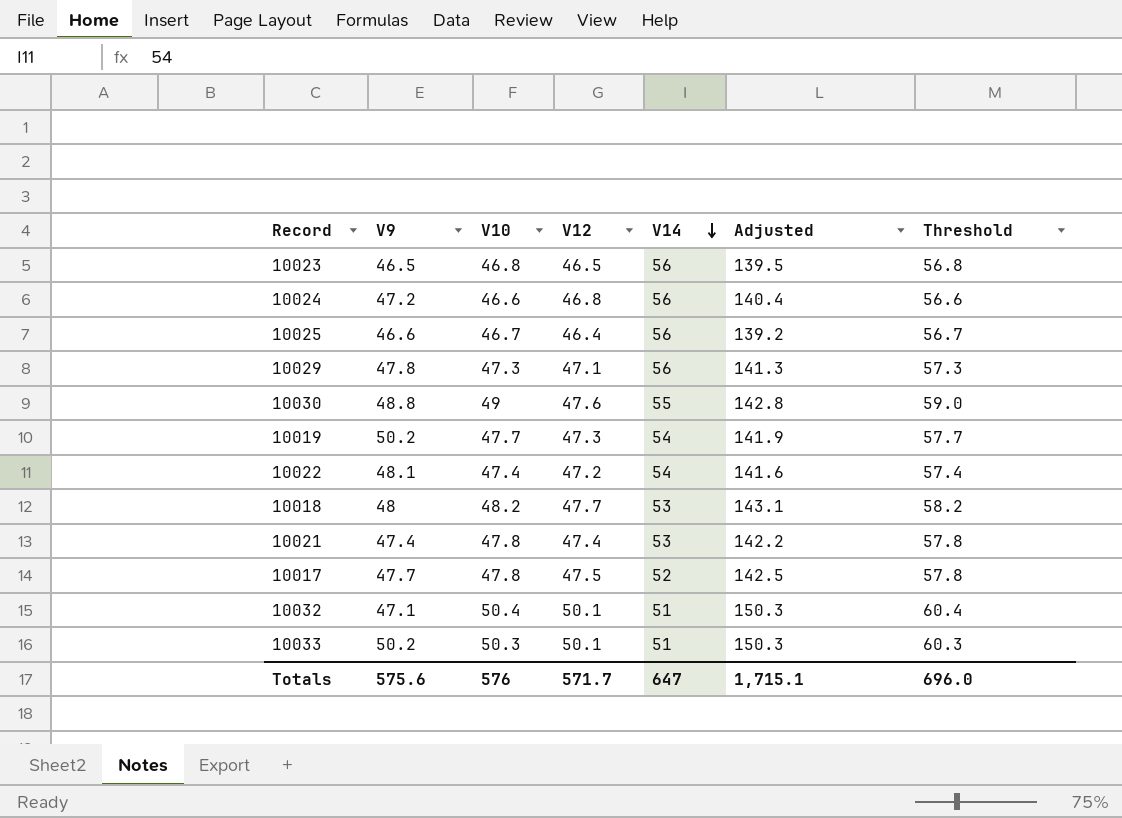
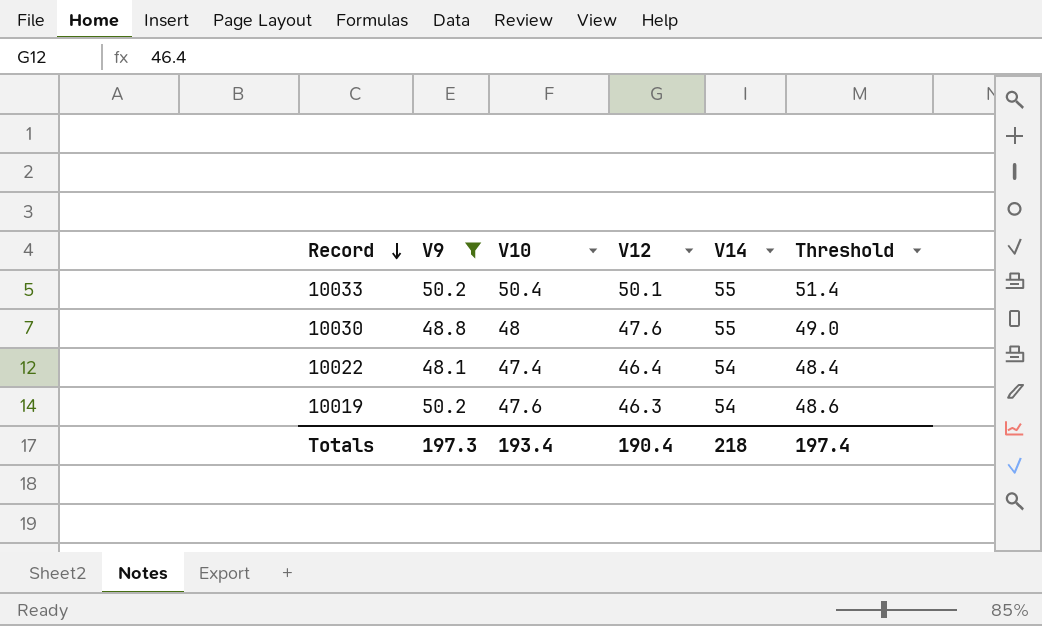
filter: none -> V9 >= 48.1
row order: V14 descending -> Record descending
column Adjusted | formula: [V12] * 3 -> none
column Threshold | formula: [V10] + 10 -> [V10] + 1
10033 | V10: 50.3 -> 50.4
10033 | V14: 51 -> 55
10030 | V10: 49 -> 48
10022 | V12: 47.2 -> 46.4
10019 | V10: 47.7 -> 47.6
10019 | V12: 47.3 -> 46.3
Totals | V9: 575.6 -> 197.3
Totals | V10: 576 -> 193.4
Totals | V12: 571.7 -> 190.4
Totals | V14: 647 -> 218
Totals | Threshold: 696.0 -> 197.4

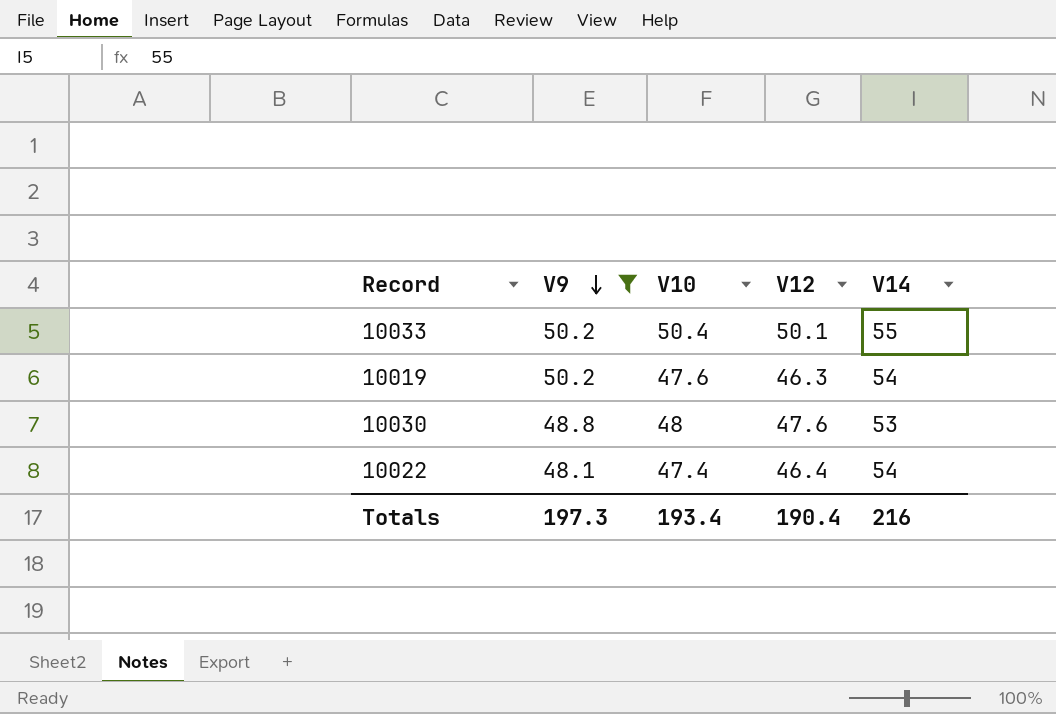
row order: Record descending -> V9 descending
column Threshold | formula: [V10] + 1 -> none
10030 | V14: 55 -> 53
Totals | V14: 218 -> 216

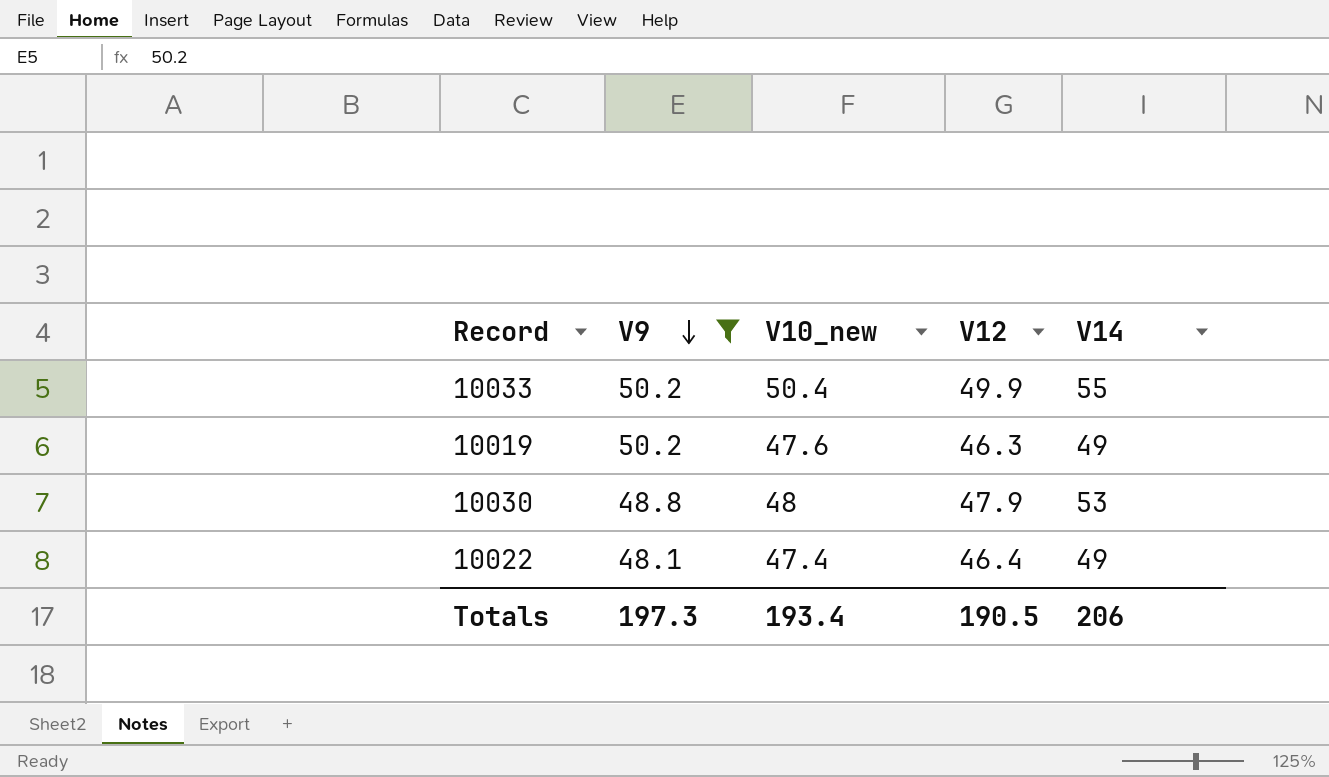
column name: V10 -> V10_new
10033 | V12: 50.1 -> 49.9
10019 | V14: 54 -> 49
10030 | V12: 47.6 -> 47.9
10022 | V14: 54 -> 49
Totals | V12: 190.4 -> 190.5
Totals | V14: 216 -> 206

